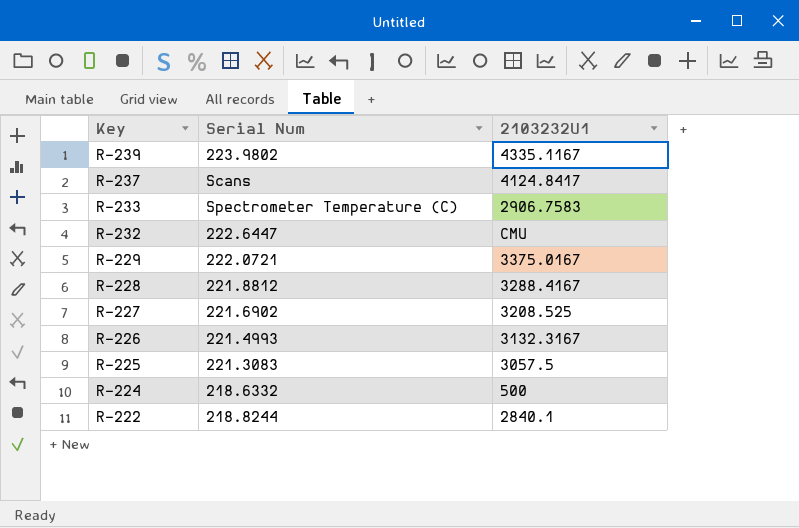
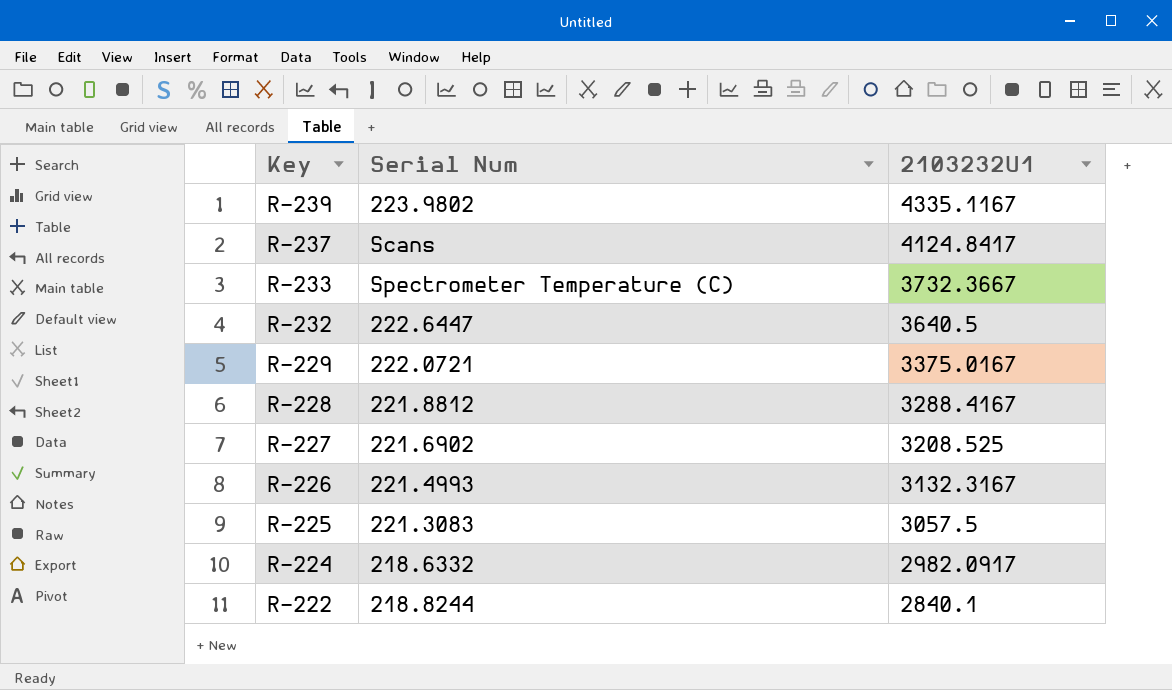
R-233 | 2103232U1: 2906.7583 -> 3732.3667
R-232 | 2103232U1: CMU -> 3640.5
R-224 | 2103232U1: 500 -> 2982.0917

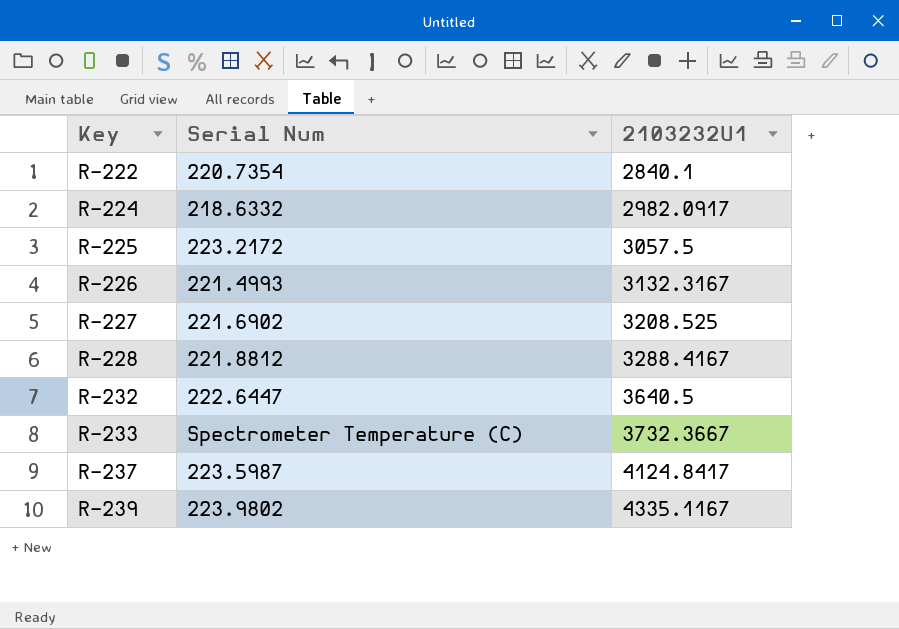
row order: Key descending -> Key ascending
row R-229: 222.0721 | 3375.0167 -> none
R-222 | Serial Num: 218.8244 -> 220.7354
R-225 | Serial Num: 221.3083 -> 223.2172
R-237 | Serial Num: Scans -> 223.5987

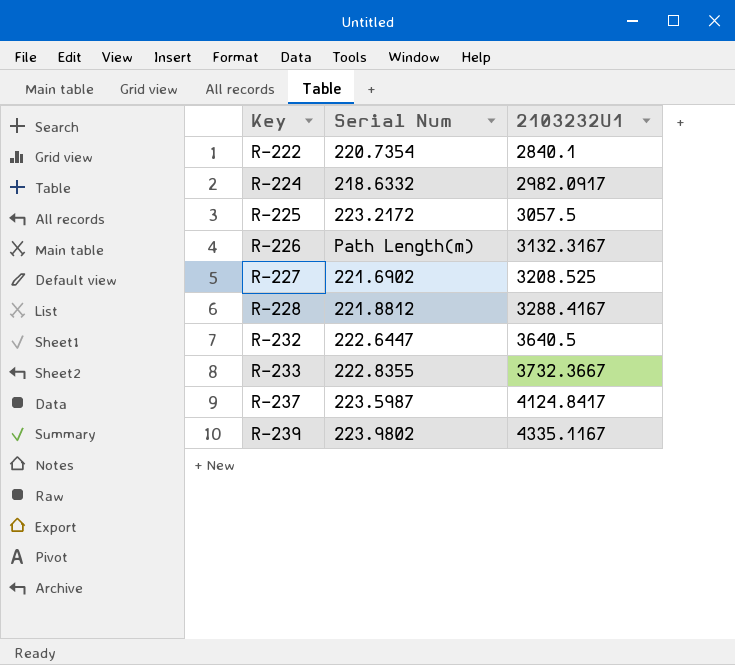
R-226 | Serial Num: 221.4993 -> Path Length(m)
R-233 | Serial Num: Spectrometer Temperature (C) -> 222.8355

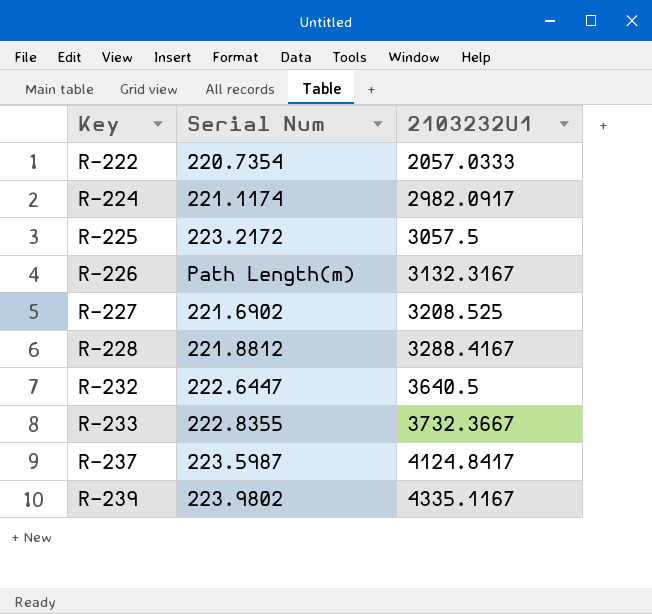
R-222 | 2103232U1: 2840.1 -> 2057.0333
R-224 | Serial Num: 218.6332 -> 221.1174

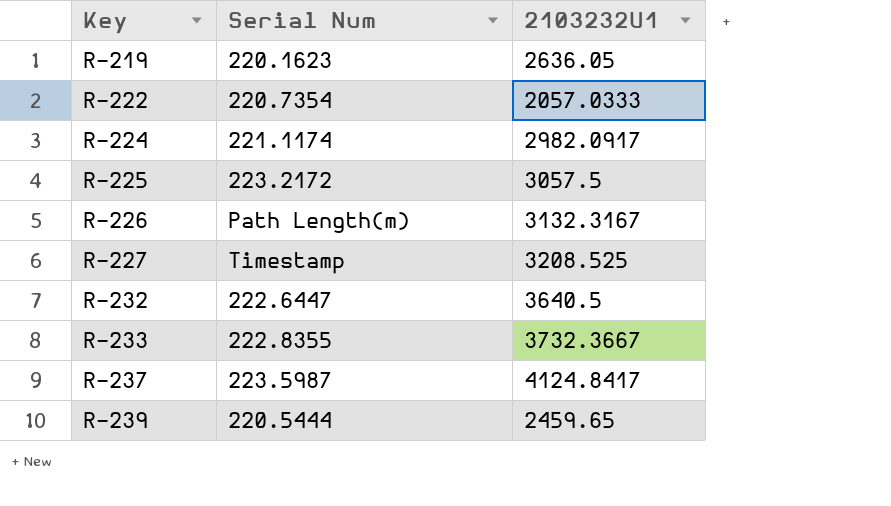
row R-228: 221.8812 | 3288.4167 -> none
row R-219: none -> 220.1623 | 2636.05
R-227 | Serial Num: 221.6902 -> Timestamp
R-239 | Serial Num: 223.9802 -> 220.5444
R-239 | 2103232U1: 4335.1167 -> 2459.65

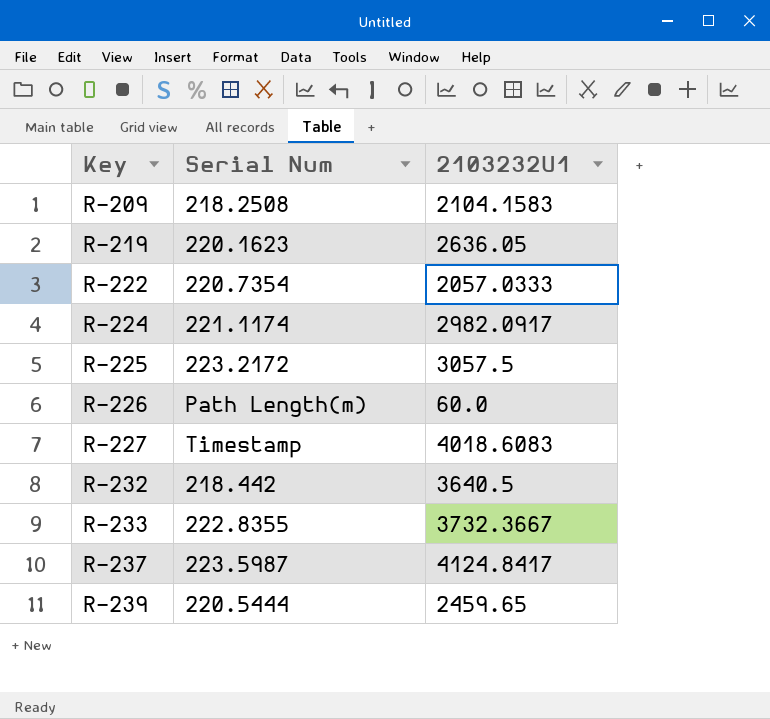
row R-209: none -> 218.2508 | 2104.1583
R-226 | 2103232U1: 3132.3167 -> 60.0
R-227 | 2103232U1: 3208.525 -> 4018.6083
R-232 | Serial Num: 222.6447 -> 218.442

